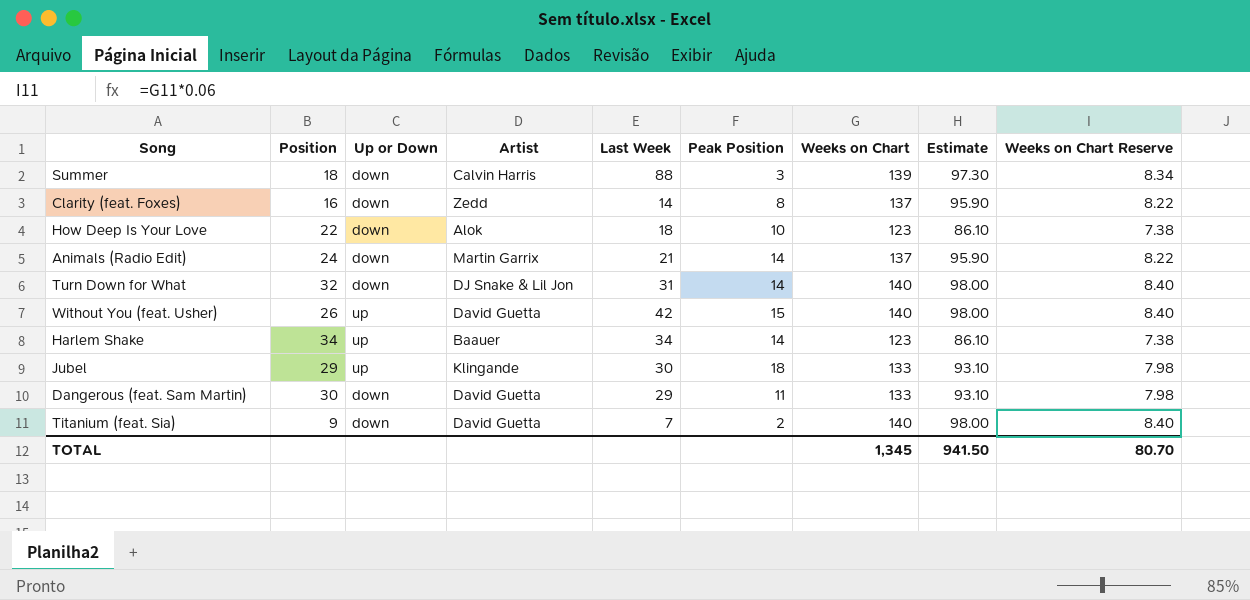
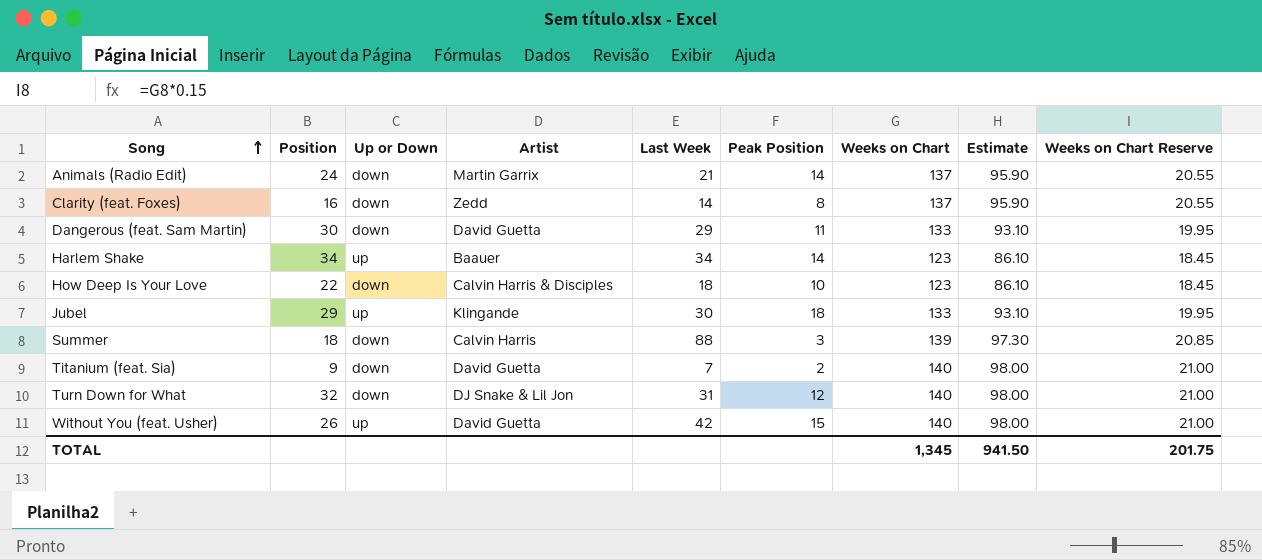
row order: none -> Song ascending
column Weeks on Chart Reserve | formula: [Weeks on Chart] * 0.06 -> [Weeks on Chart] * 0.15
How Deep Is Your Love | Artist: Alok -> Calvin Harris & Disciples
Turn Down for What | Peak Position: 14 -> 12
TOTAL | Weeks on Chart Reserve: 80.70 -> 201.75

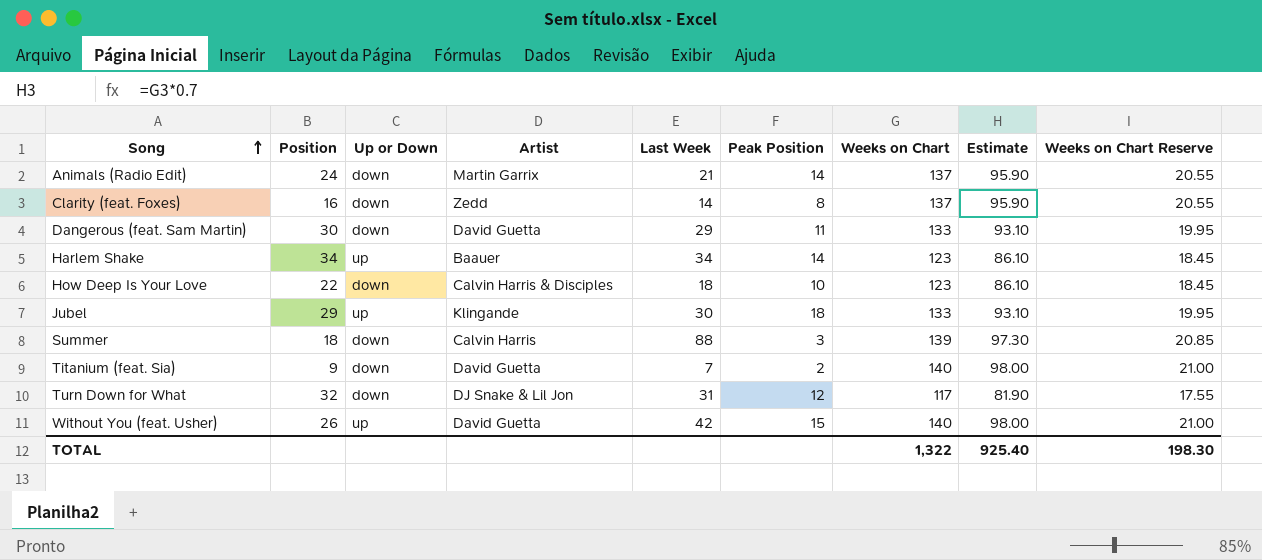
Turn Down for What | Weeks on Chart: 140 -> 117
Turn Down for What | Estimate: 98.00 -> 81.90
Turn Down for What | Weeks on Chart Reserve: 21.00 -> 17.55
TOTAL | Weeks on Chart: 1,345 -> 1,322
TOTAL | Estimate: 941.50 -> 925.40
TOTAL | Weeks on Chart Reserve: 201.75 -> 198.30

